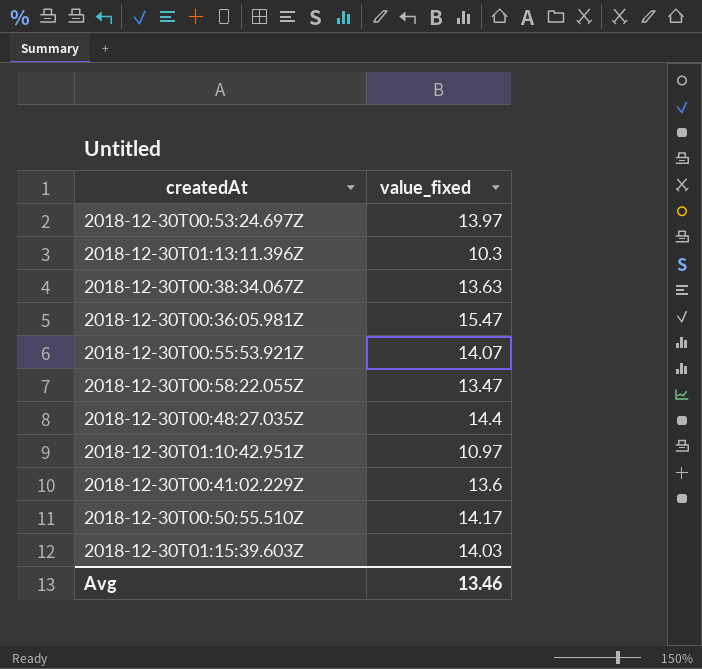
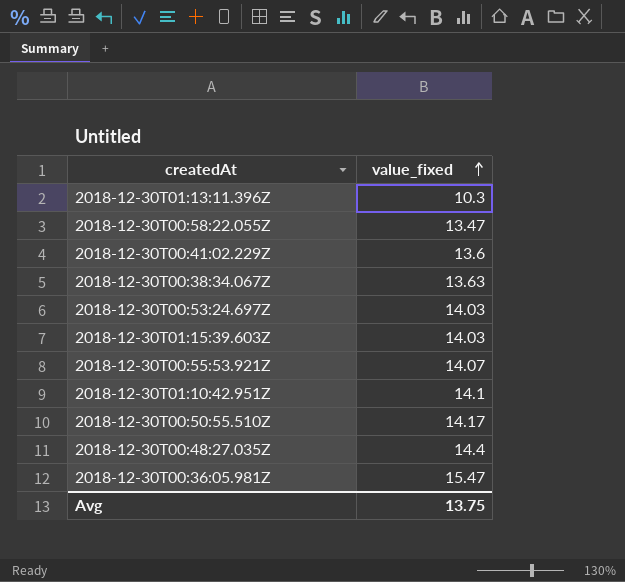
row order: none -> value_fixed ascending
2018-12-30T00:53:24.697Z | value_fixed: 13.97 -> 14.03
2018-12-30T01:10:42.951Z | value_fixed: 10.97 -> 14.1
Avg | value_fixed: 13.46 -> 13.75

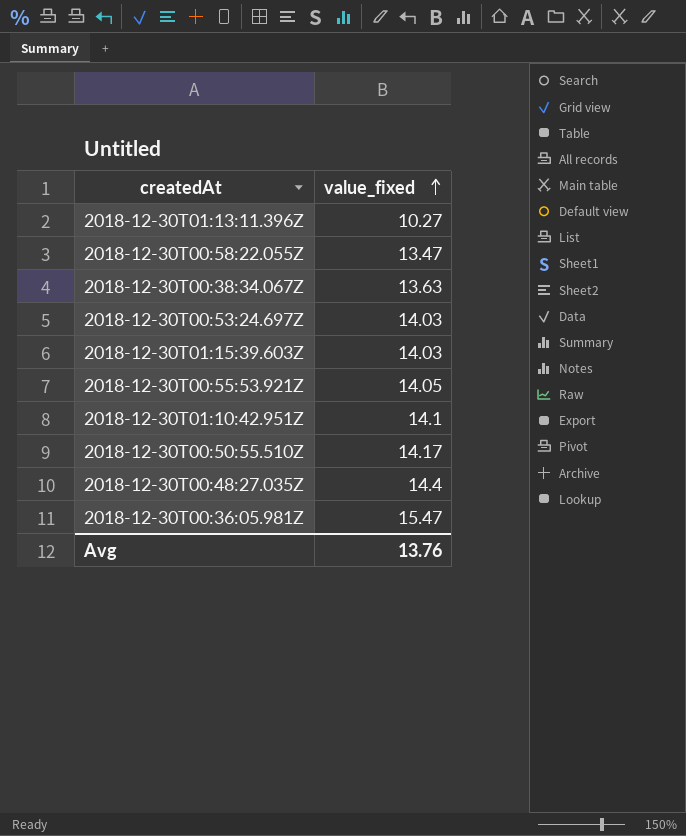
row 2018-12-30T00:41:02.229Z: 13.6 -> none
2018-12-30T01:13:11.396Z | value_fixed: 10.3 -> 10.27
2018-12-30T00:55:53.921Z | value_fixed: 14.07 -> 14.05
Avg | value_fixed: 13.75 -> 13.76

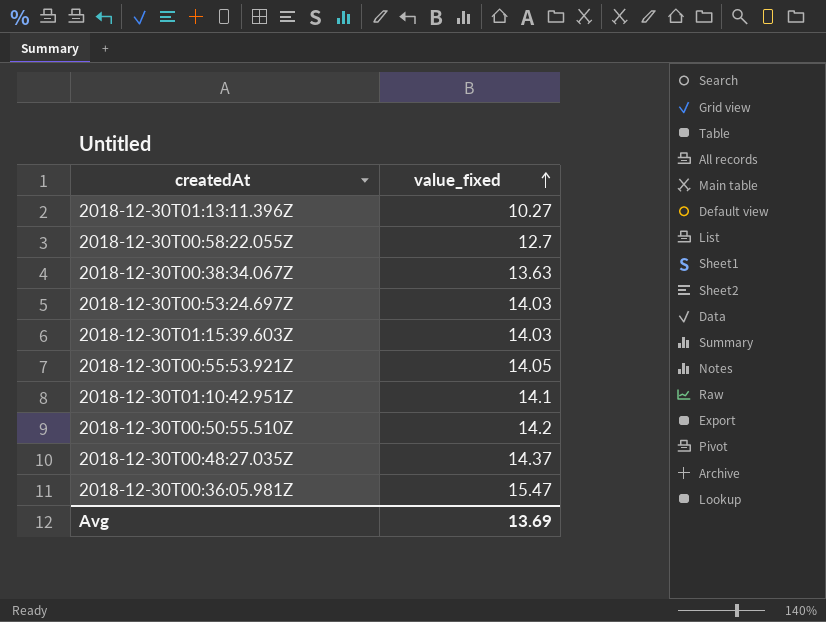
2018-12-30T00:58:22.055Z | value_fixed: 13.47 -> 12.7
2018-12-30T00:50:55.510Z | value_fixed: 14.17 -> 14.2
2018-12-30T00:48:27.035Z | value_fixed: 14.4 -> 14.37
Avg | value_fixed: 13.76 -> 13.69

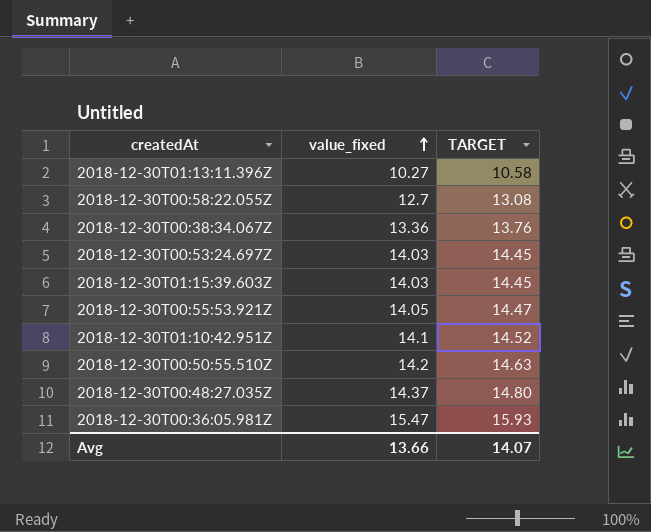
column TARGET | formula: none -> [value_fixed] * 1.03
2018-12-30T00:38:34.067Z | value_fixed: 13.63 -> 13.36
Avg | value_fixed: 13.69 -> 13.66

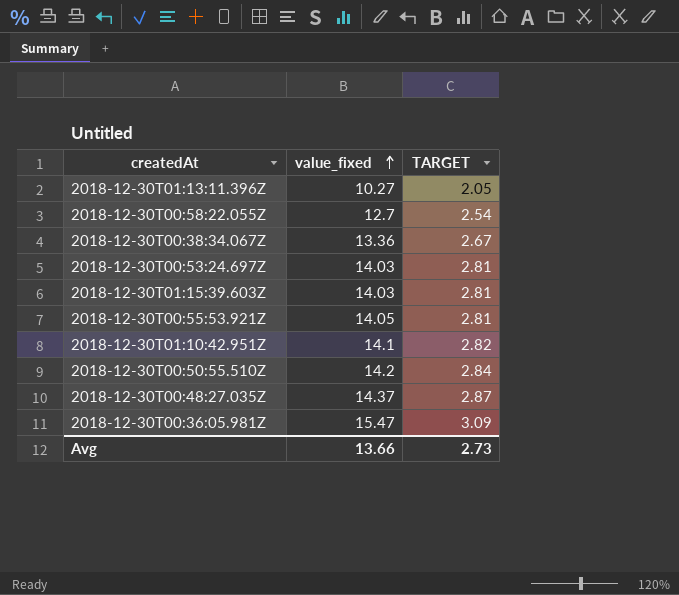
column TARGET | formula: [value_fixed] * 1.03 -> [value_fixed] * 0.2
Avg | TARGET: 14.07 -> 2.73

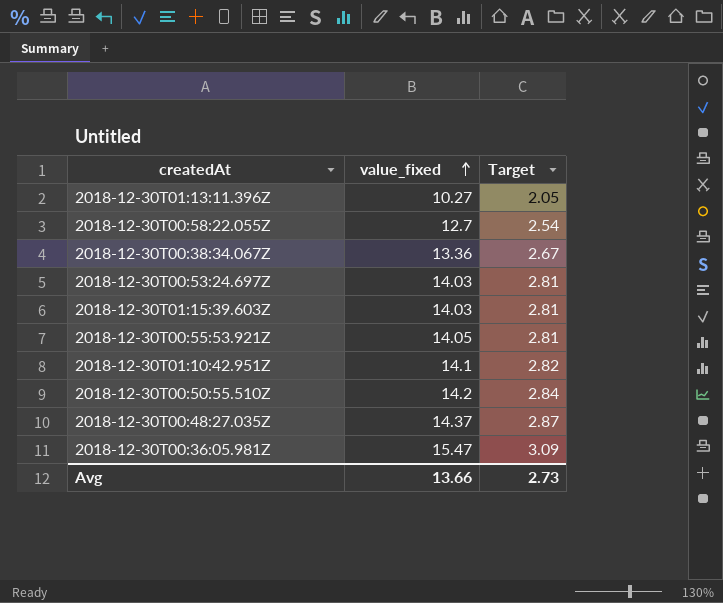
column name: TARGET -> Target

